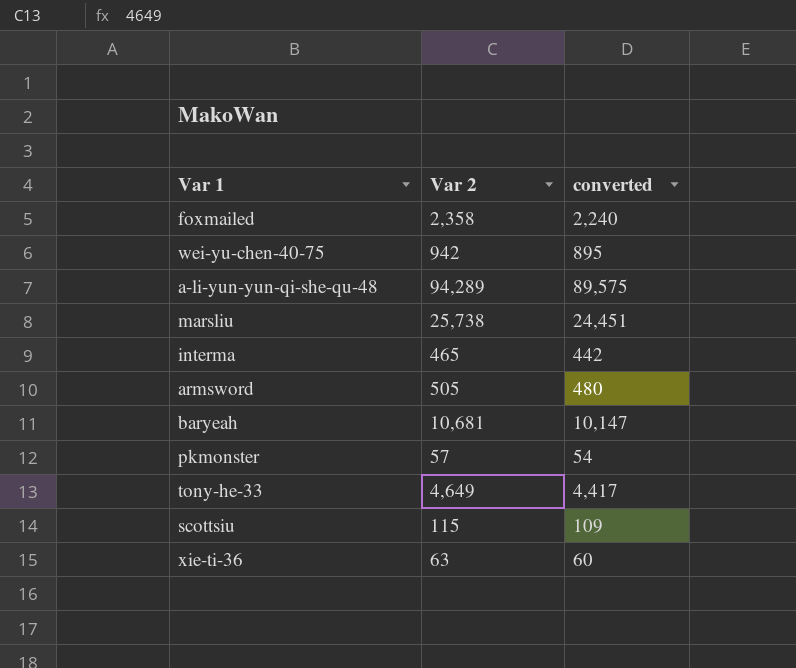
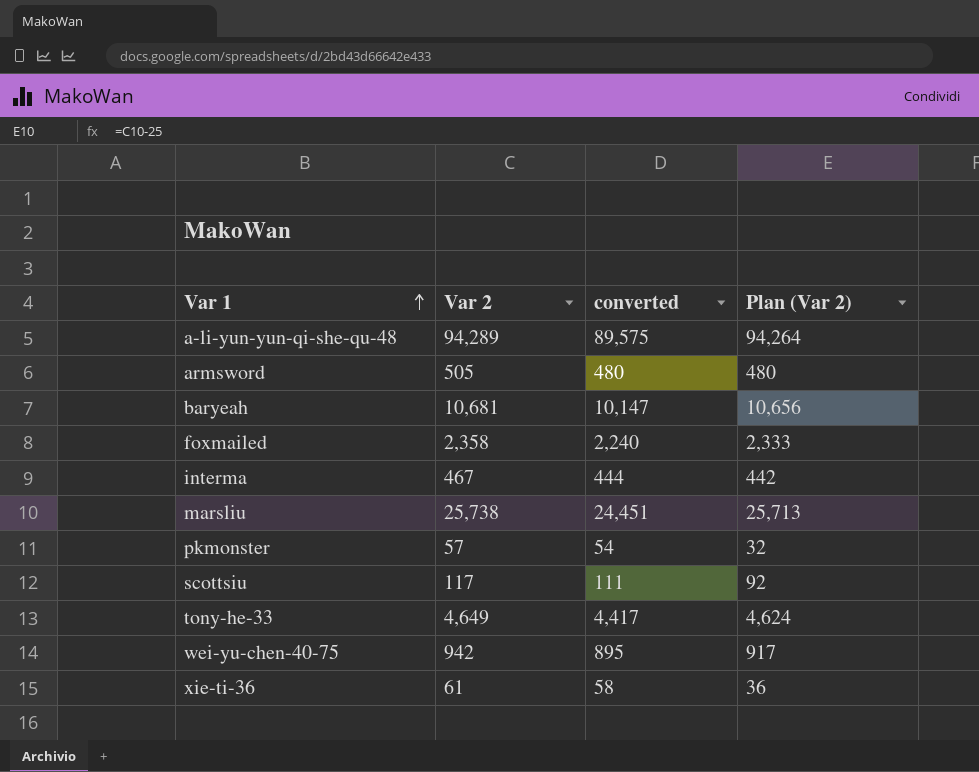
row order: none -> Var 1 ascending
column Plan (Var 2) | formula: none -> [Var 2] - 25
interma | Var 2: 465 -> 467
interma | converted: 442 -> 444
scottsiu | Var 2: 115 -> 117
scottsiu | converted: 109 -> 111
xie-ti-36 | Var 2: 63 -> 61
xie-ti-36 | converted: 60 -> 58

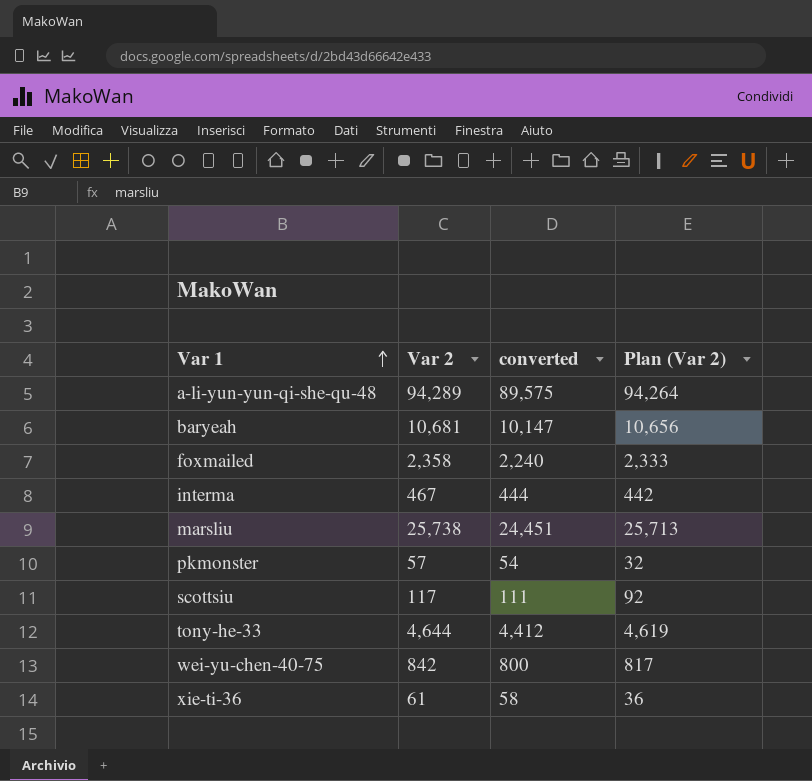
row armsword: 505 | 480 | 480 -> none
tony-he-33 | Var 2: 4,649 -> 4,644
tony-he-33 | converted: 4,417 -> 4,412
tony-he-33 | Plan (Var 2): 4,624 -> 4,619
wei-yu-chen-40-75 | Var 2: 942 -> 842
wei-yu-chen-40-75 | converted: 895 -> 800
wei-yu-chen-40-75 | Plan (Var 2): 917 -> 817

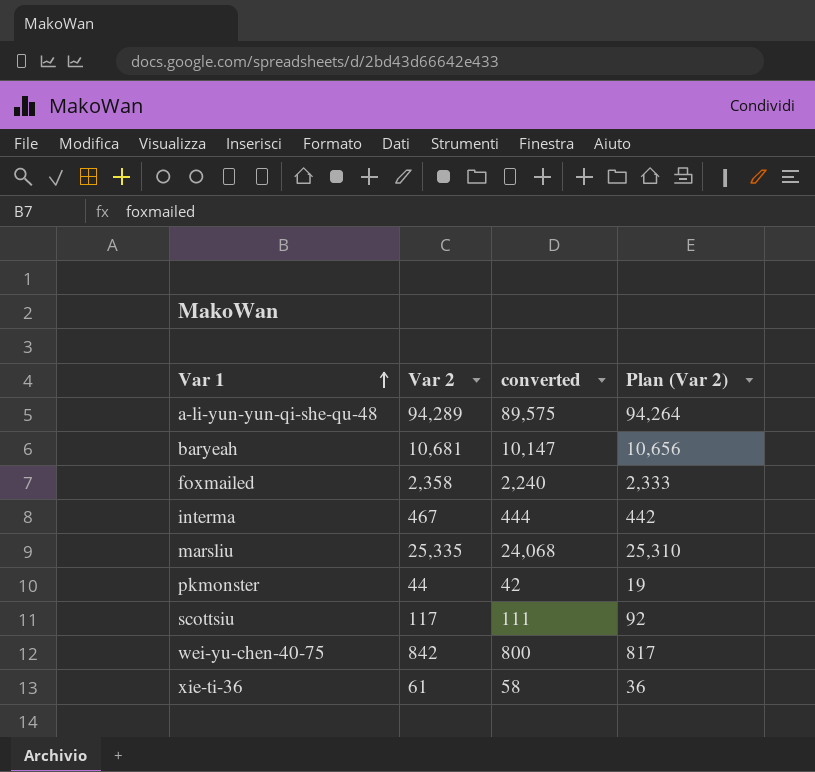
row tony-he-33: 4,644 | 4,412 | 4,619 -> none
marsliu | Var 2: 25,738 -> 25,335
marsliu | converted: 24,451 -> 24,068
marsliu | Plan (Var 2): 25,713 -> 25,310
pkmonster | Var 2: 57 -> 44
pkmonster | converted: 54 -> 42
pkmonster | Plan (Var 2): 32 -> 19

